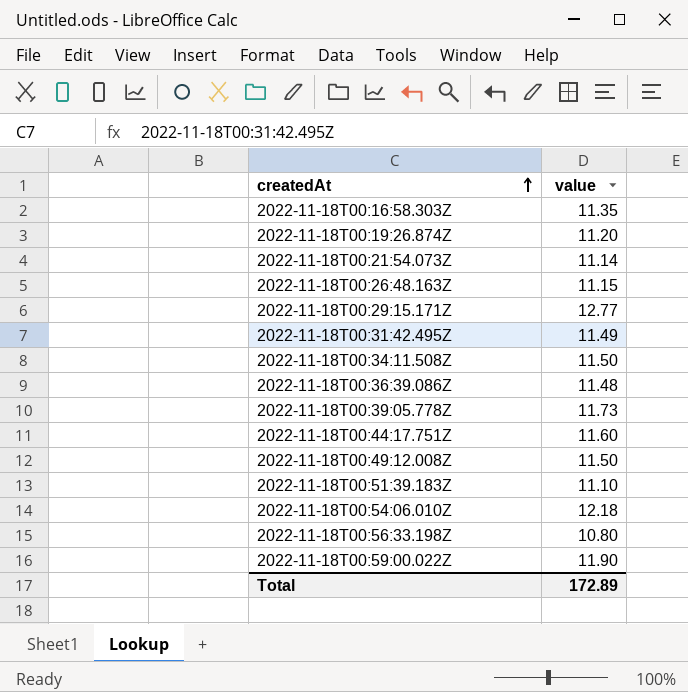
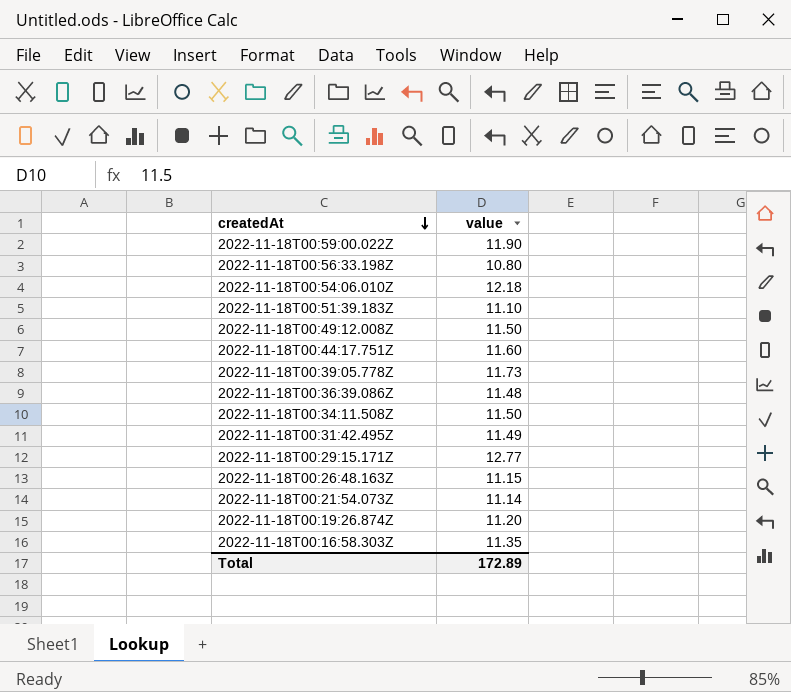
row order: createdAt ascending -> createdAt descending

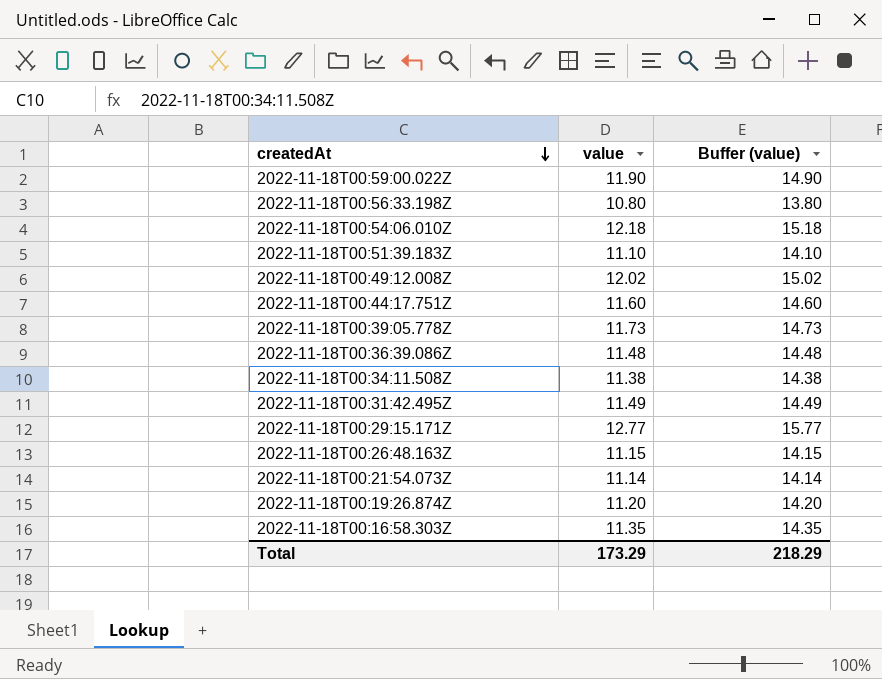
column Buffer (value) | formula: none -> [value] + 3
2022-11-18T00:49:12.008Z | value: 11.50 -> 12.02
2022-11-18T00:34:11.508Z | value: 11.50 -> 11.38
Total | value: 172.89 -> 173.29

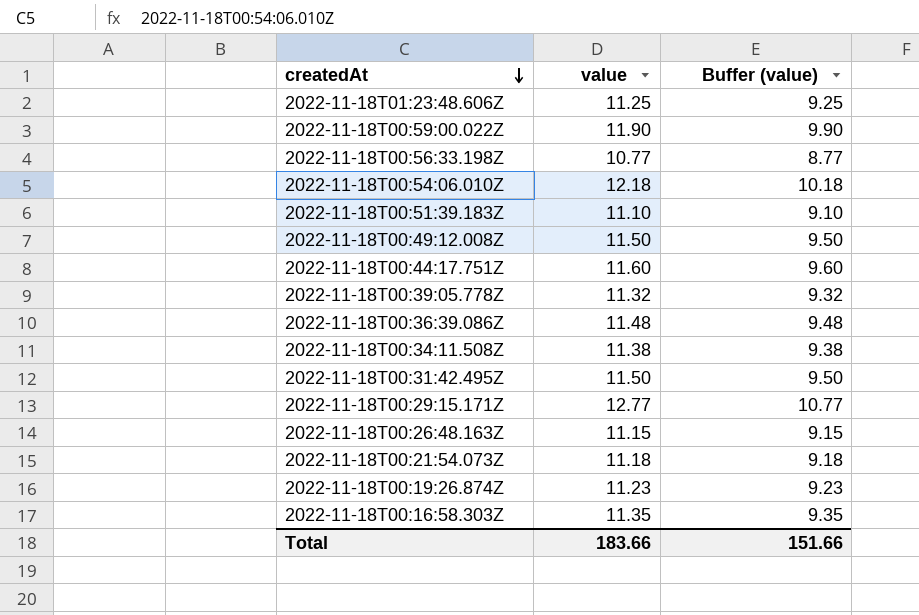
column Buffer (value) | formula: [value] + 3 -> [value] - 2
row 2022-11-18T01:23:48.606Z: none -> 11.25 | 9.25
2022-11-18T00:56:33.198Z | value: 10.80 -> 10.77
2022-11-18T00:49:12.008Z | value: 12.02 -> 11.50
2022-11-18T00:39:05.778Z | value: 11.73 -> 11.32
2022-11-18T00:31:42.495Z | value: 11.49 -> 11.50
2022-11-18T00:21:54.073Z | value: 11.14 -> 11.18
2022-11-18T00:19:26.874Z | value: 11.20 -> 11.23
Total | value: 173.29 -> 183.66
Total | Buffer (value): 218.29 -> 151.66

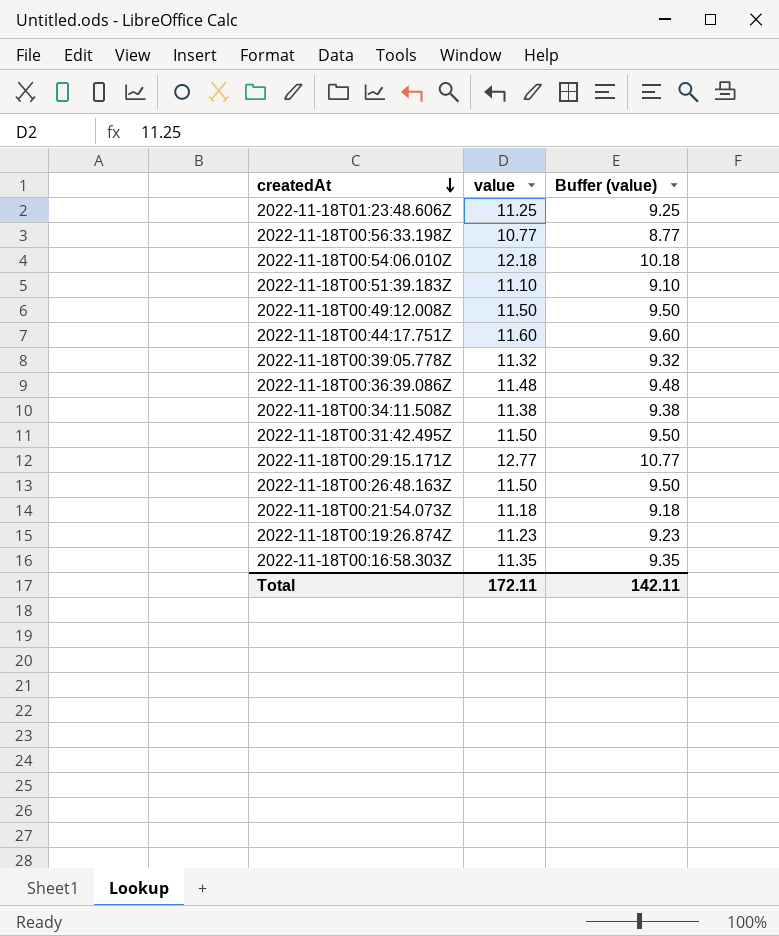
row 2022-11-18T00:59:00.022Z: 11.90 | 9.90 -> none
2022-11-18T00:26:48.163Z | value: 11.15 -> 11.50
2022-11-18T00:26:48.163Z | Buffer (value): 9.15 -> 9.50
Total | value: 183.66 -> 172.11
Total | Buffer (value): 151.66 -> 142.11

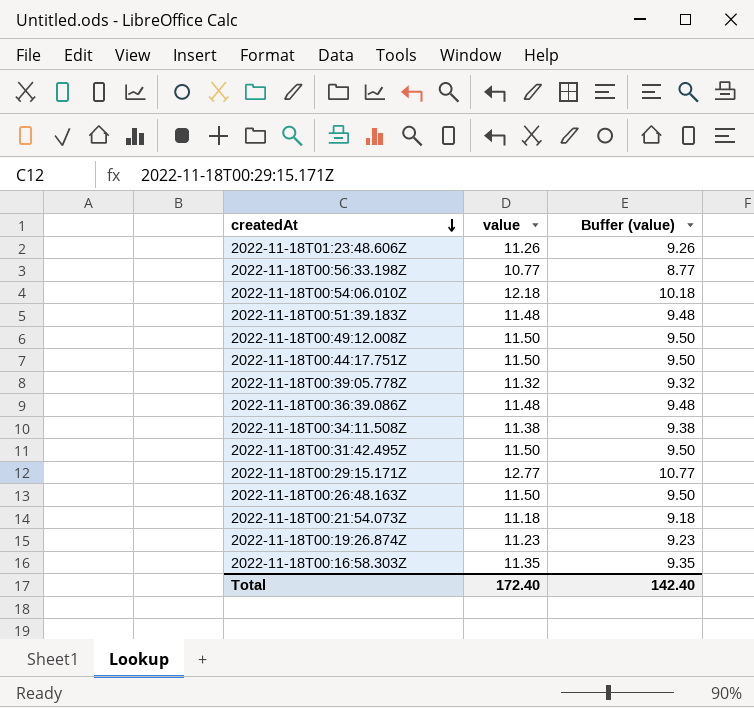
2022-11-18T01:23:48.606Z | value: 11.25 -> 11.26
2022-11-18T01:23:48.606Z | Buffer (value): 9.25 -> 9.26
2022-11-18T00:51:39.183Z | value: 11.10 -> 11.48
2022-11-18T00:51:39.183Z | Buffer (value): 9.10 -> 9.48
2022-11-18T00:44:17.751Z | value: 11.60 -> 11.50
2022-11-18T00:44:17.751Z | Buffer (value): 9.60 -> 9.50
Total | value: 172.11 -> 172.40
Total | Buffer (value): 142.11 -> 142.40

